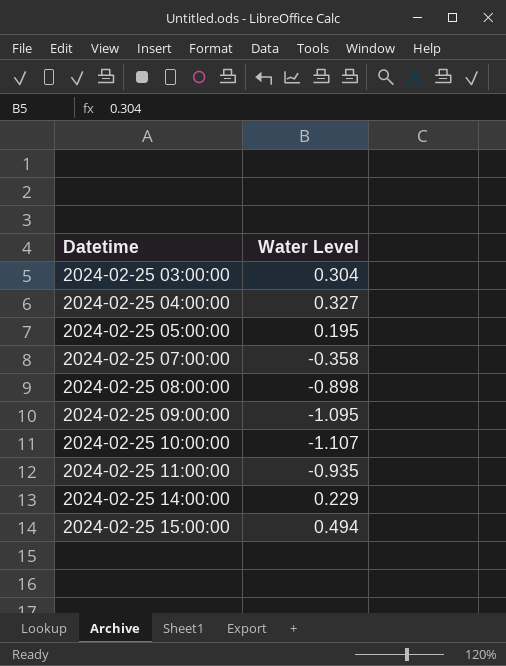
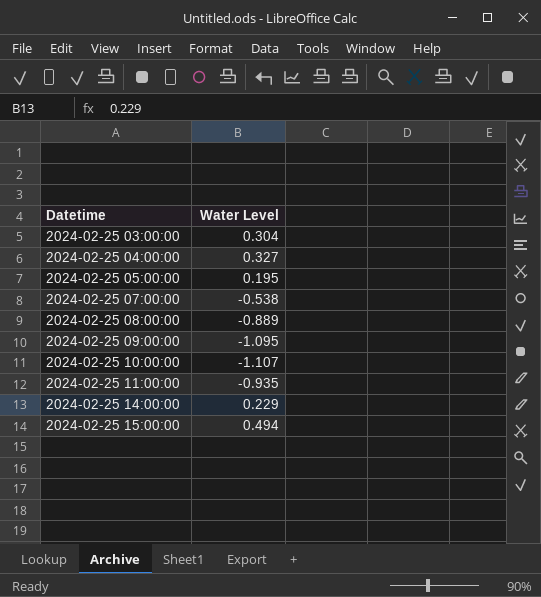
2024-02-25 07:00:00 | Water Level: -0.358 -> -0.538
2024-02-25 08:00:00 | Water Level: -0.898 -> -0.889

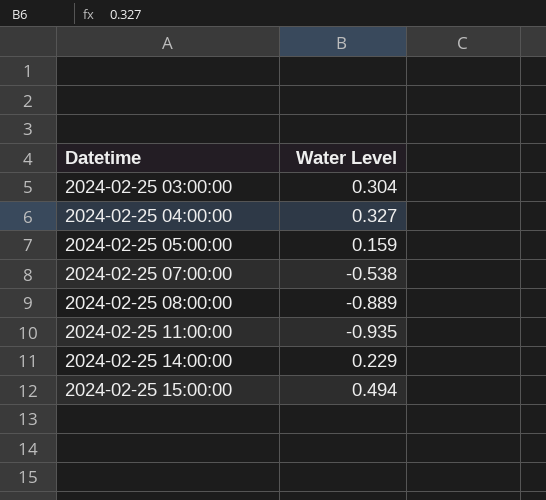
row 2024-02-25 09:00:00: -1.095 -> none
row 2024-02-25 10:00:00: -1.107 -> none
2024-02-25 05:00:00 | Water Level: 0.195 -> 0.159

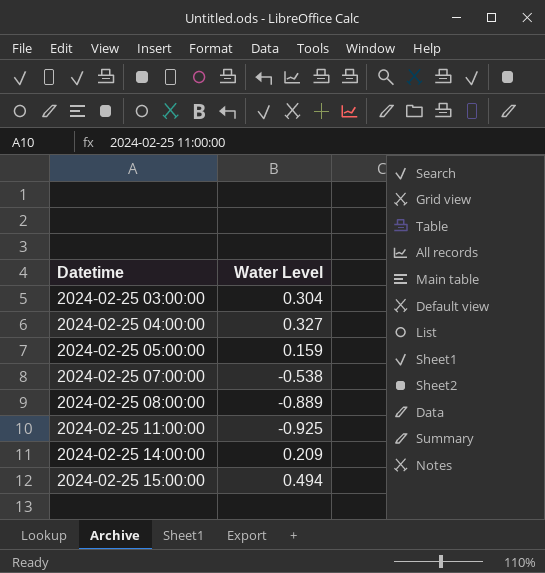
2024-02-25 11:00:00 | Water Level: -0.935 -> -0.925
2024-02-25 14:00:00 | Water Level: 0.229 -> 0.209

